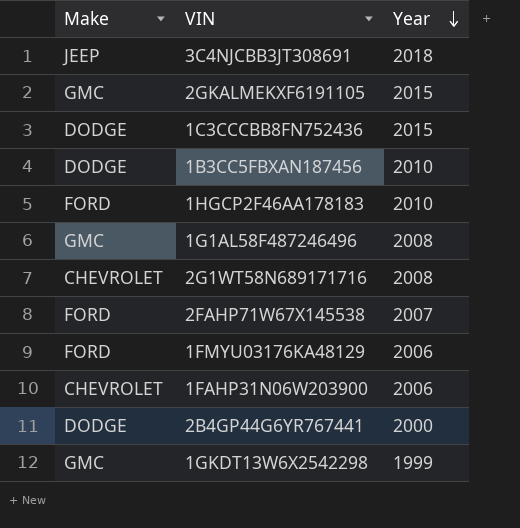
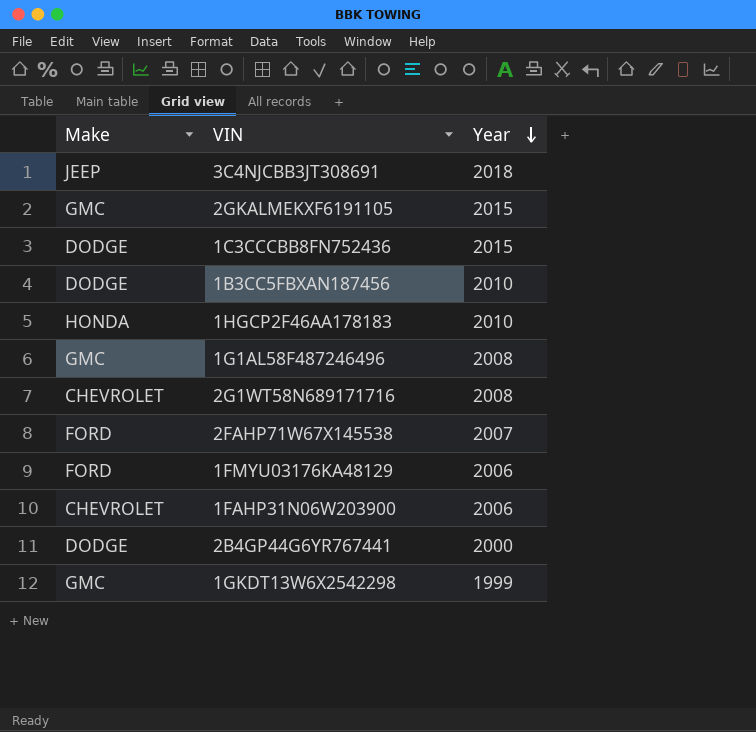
1HGCP2F46AA178183 | Make: FORD -> HONDA

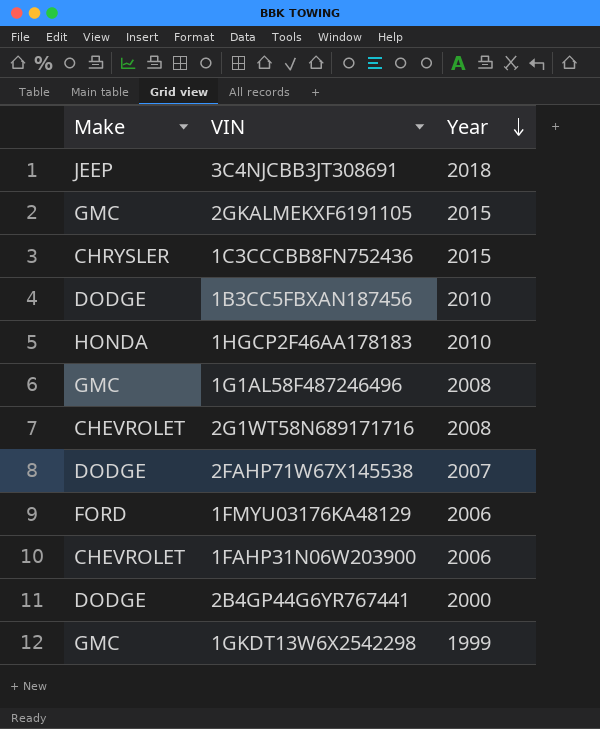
1C3CCCBB8FN752436 | Make: DODGE -> CHRYSLER
2FAHP71W67X145538 | Make: FORD -> DODGE

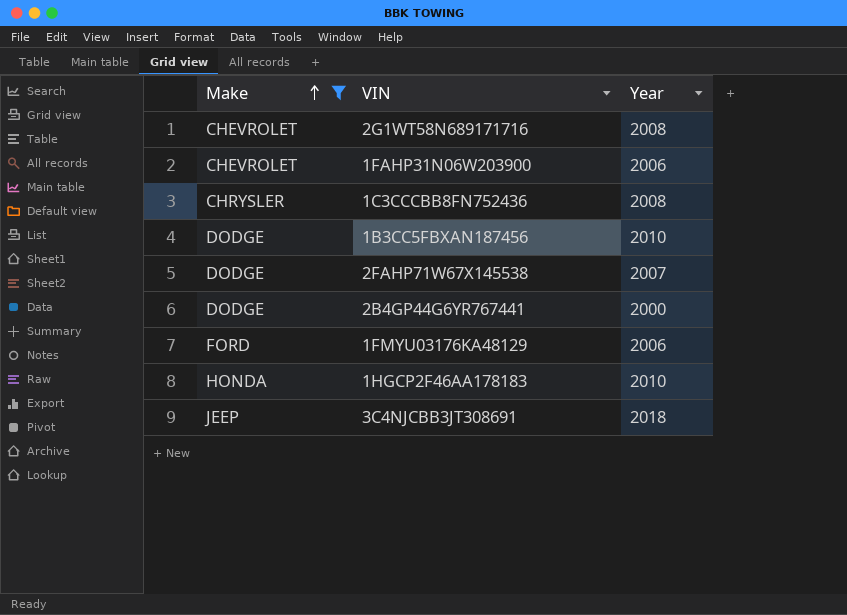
filter: none -> Make != GMC
row order: Year descending -> Make ascending
1C3CCCBB8FN752436 | Year: 2015 -> 2008

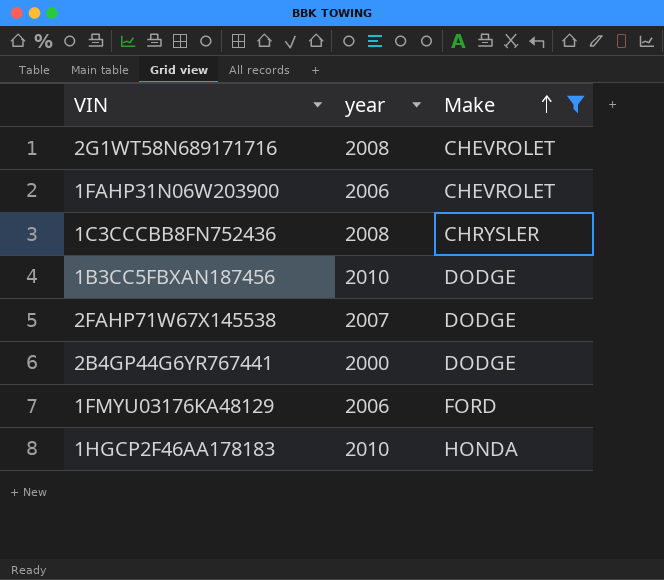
column name: Year -> year
column Make | position: 1 -> 3
row 3C4NJCBB3JT308691: JEEP | 2018 -> none

